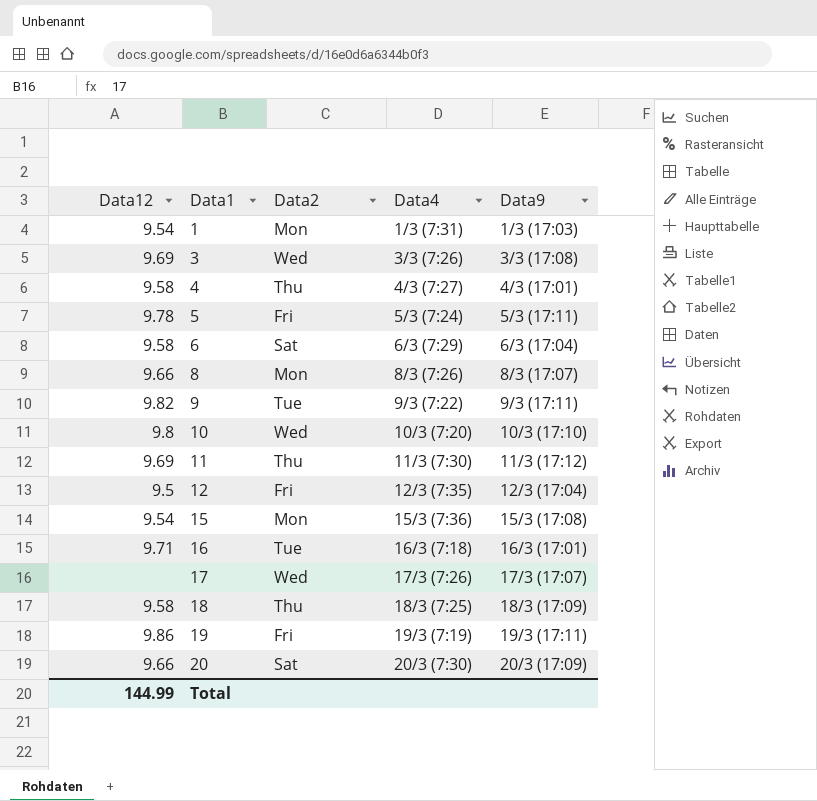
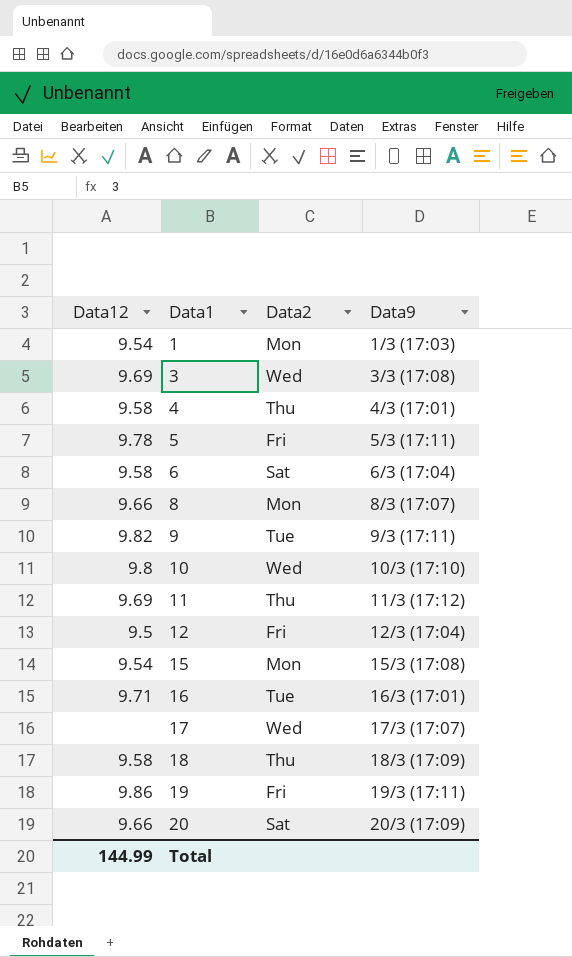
column Data4 | position: 4 -> none

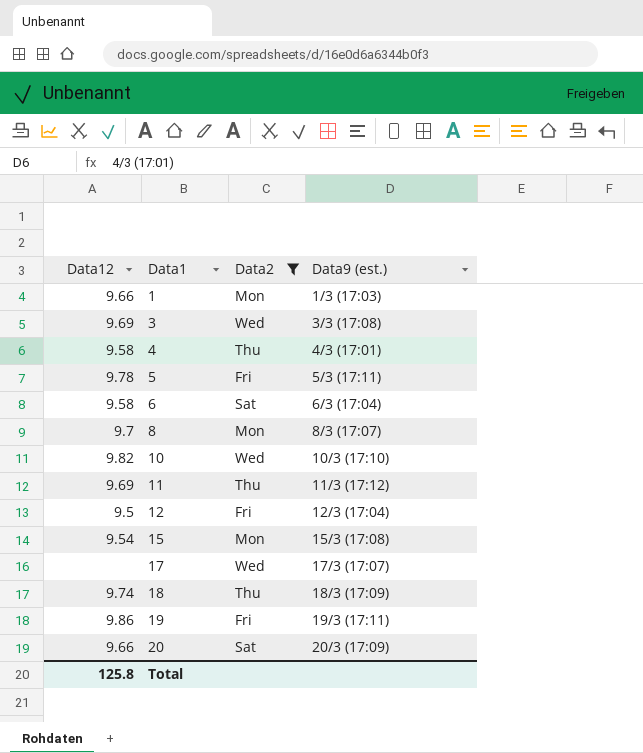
filter: none -> Data2 != Tue
column name: Data9 -> Data9 (est.)
1 | Data12: 9.54 -> 9.66
8 | Data12: 9.66 -> 9.7
10 | Data12: 9.8 -> 9.82
18 | Data12: 9.58 -> 9.74
Total | Data12: 144.99 -> 125.8

